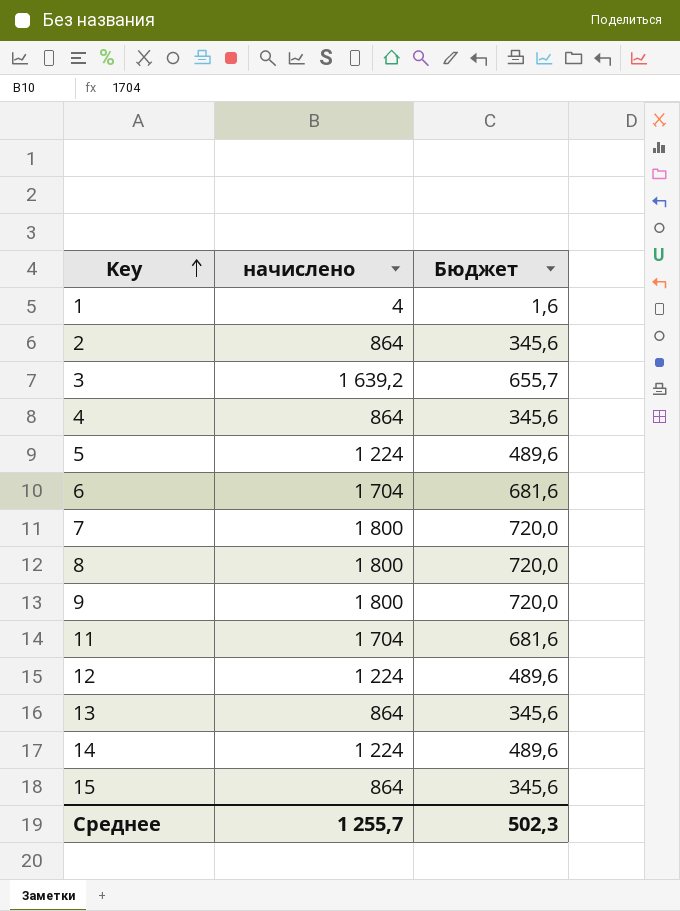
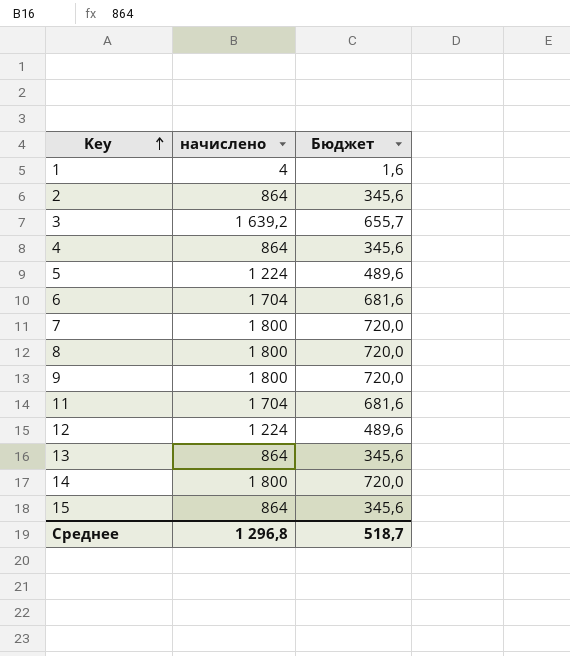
14 | начислено: 1 224 -> 1 800
14 | Бюджет: 489,6 -> 720,0
Среднее | начислено: 1 255,7 -> 1 296,8
Среднее | Бюджет: 502,3 -> 518,7

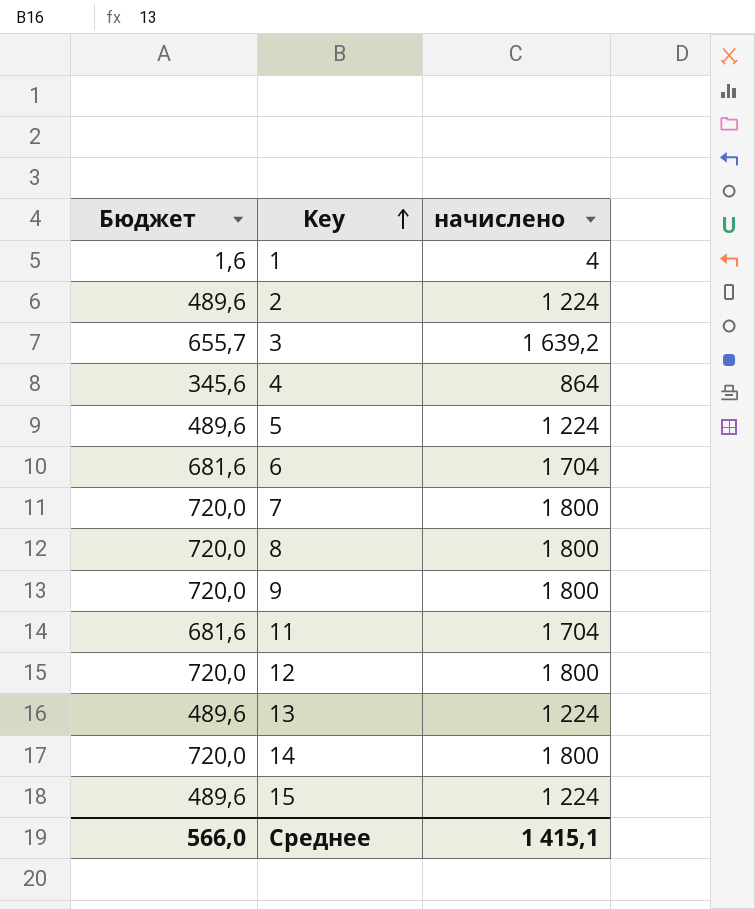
column Бюджет | position: 3 -> 1
2 | Бюджет: 345,6 -> 489,6
2 | начислено: 864 -> 1 224
12 | Бюджет: 489,6 -> 720,0
12 | начислено: 1 224 -> 1 800
13 | Бюджет: 345,6 -> 489,6
13 | начислено: 864 -> 1 224
15 | Бюджет: 345,6 -> 489,6
15 | начислено: 864 -> 1 224
Среднее | Бюджет: 518,7 -> 566,0
Среднее | начислено: 1 296,8 -> 1 415,1

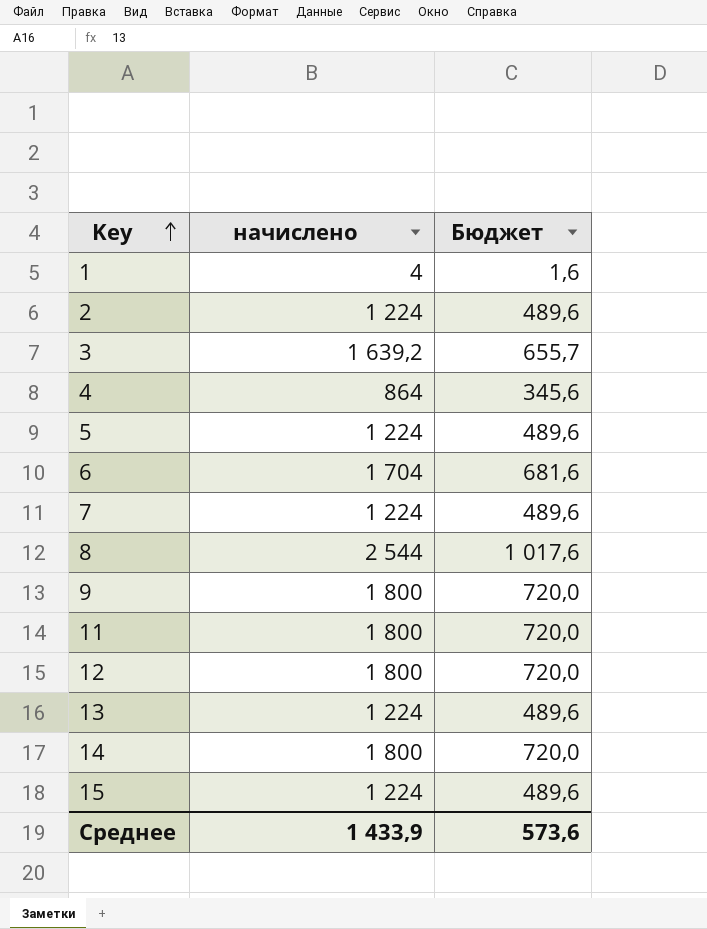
column Бюджет | position: 1 -> 3
7 | начислено: 1 800 -> 1 224
7 | Бюджет: 720,0 -> 489,6
8 | начислено: 1 800 -> 2 544
8 | Бюджет: 720,0 -> 1 017,6
11 | начислено: 1 704 -> 1 800
11 | Бюджет: 681,6 -> 720,0
Среднее | начислено: 1 415,1 -> 1 433,9
Среднее | Бюджет: 566,0 -> 573,6

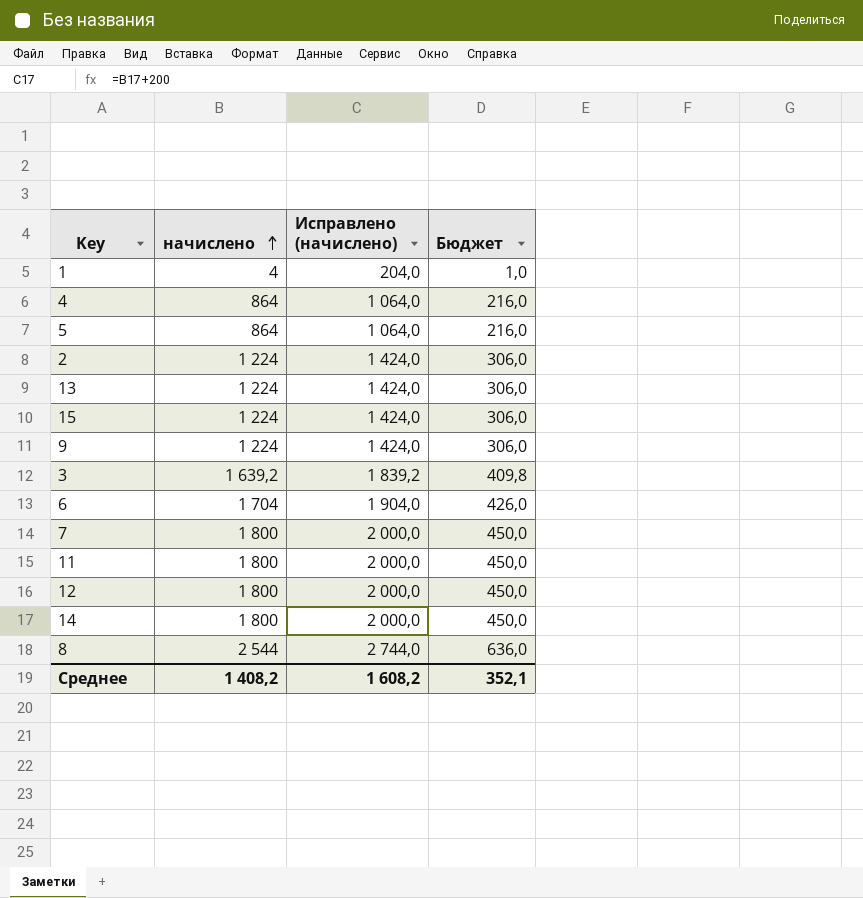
row order: Key ascending -> начислено ascending
column Исправлено (начислено) | formula: none -> [начислено] + 200
column Бюджет | formula: [начислено] * 0,4 -> [начислено] * 0,25
5 | начислено: 1 224 -> 864
9 | начислено: 1 800 -> 1 224
7 | начислено: 1 224 -> 1 800
Среднее | начислено: 1 433,9 -> 1 408,2
Среднее | Бюджет: 573,6 -> 352,1

